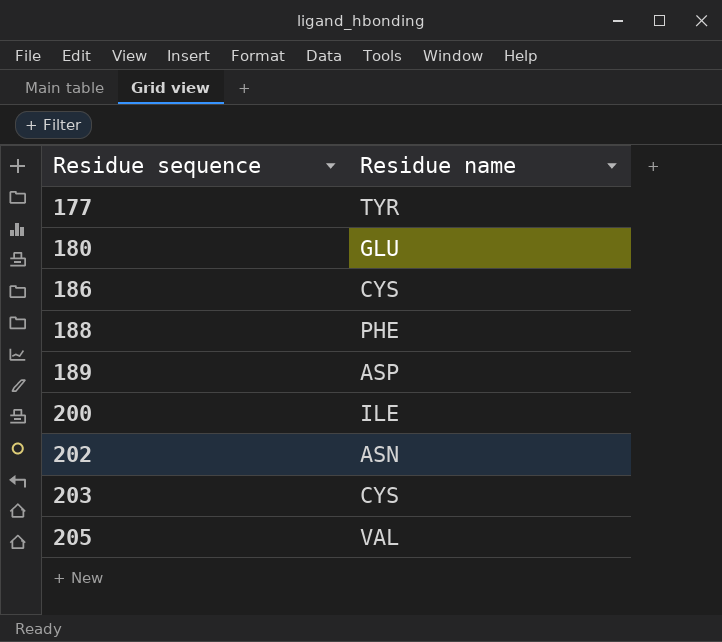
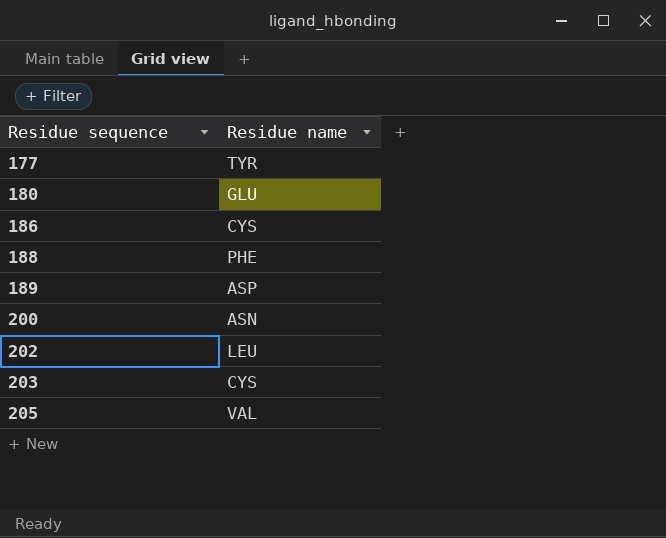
200 | Residue name: ILE -> ASN
202 | Residue name: ASN -> LEU

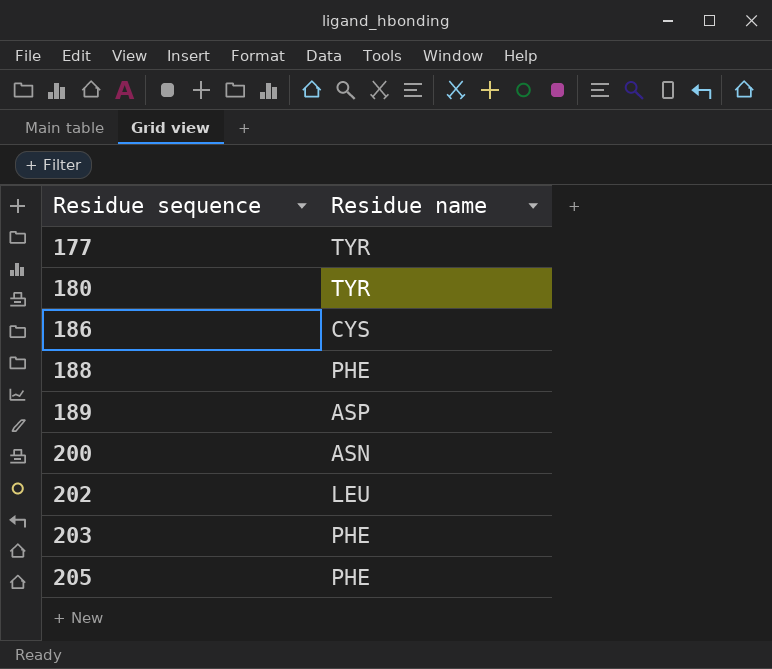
180 | Residue name: GLU -> TYR
203 | Residue name: CYS -> PHE
205 | Residue name: VAL -> PHE

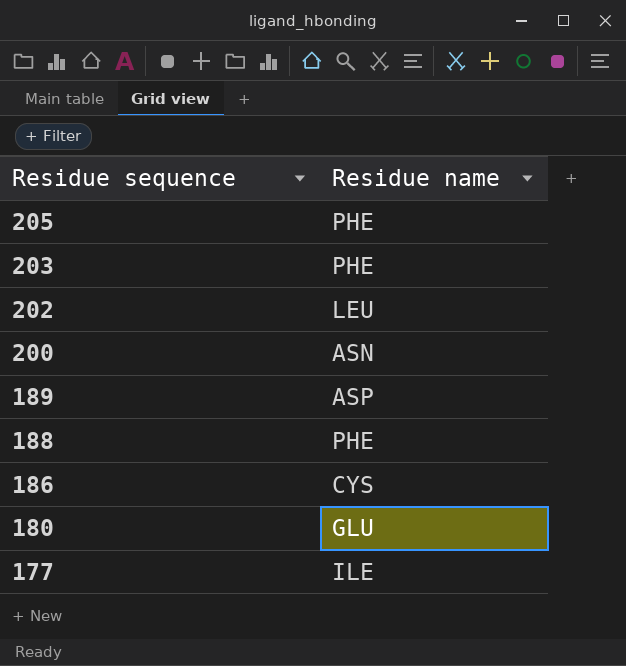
row order: Residue sequence ascending -> Residue sequence descending
180 | Residue name: TYR -> GLU
177 | Residue name: TYR -> ILE

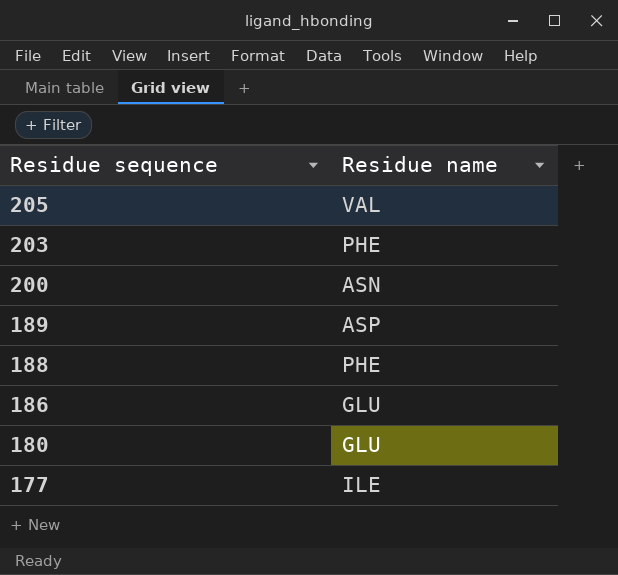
row 202: LEU -> none
205 | Residue name: PHE -> VAL
186 | Residue name: CYS -> GLU

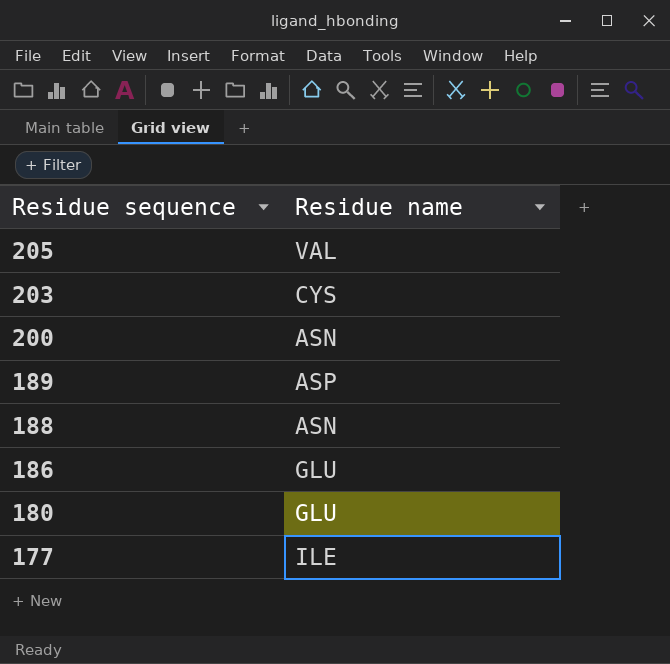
203 | Residue name: PHE -> CYS
188 | Residue name: PHE -> ASN

